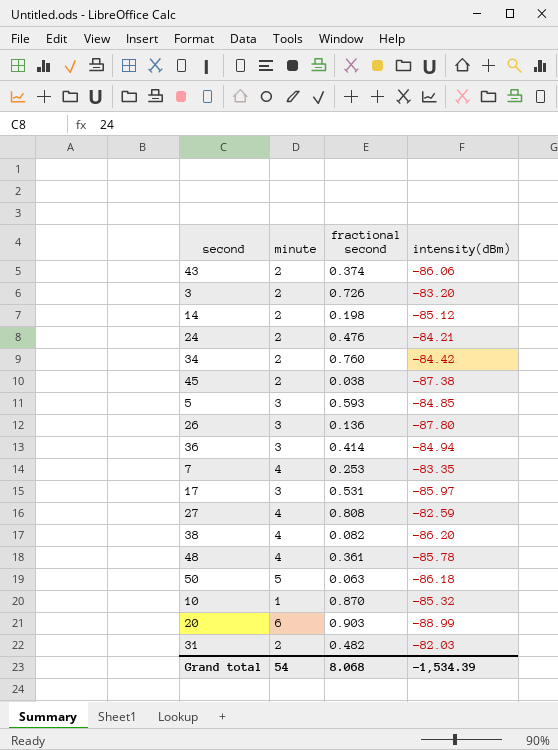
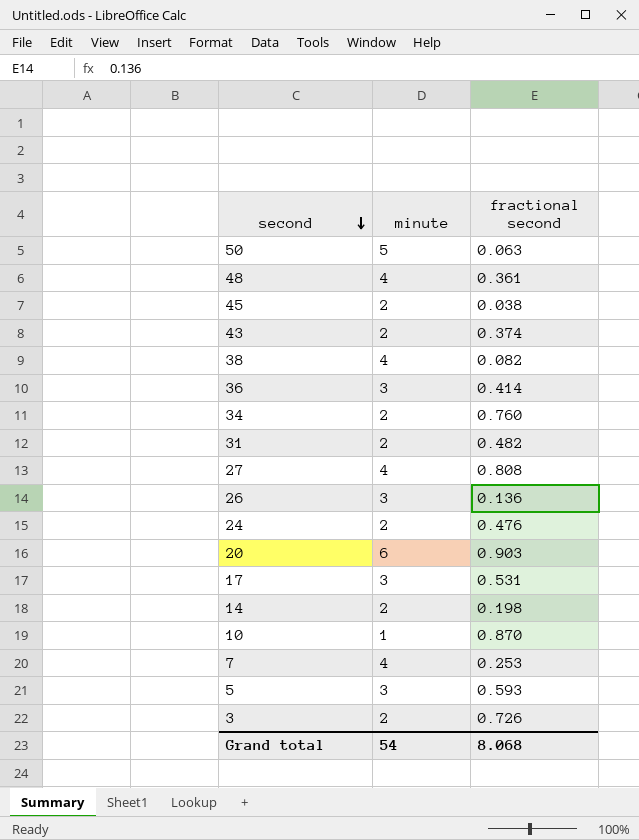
row order: none -> second descending
column intensity(dBm) | position: 4 -> none

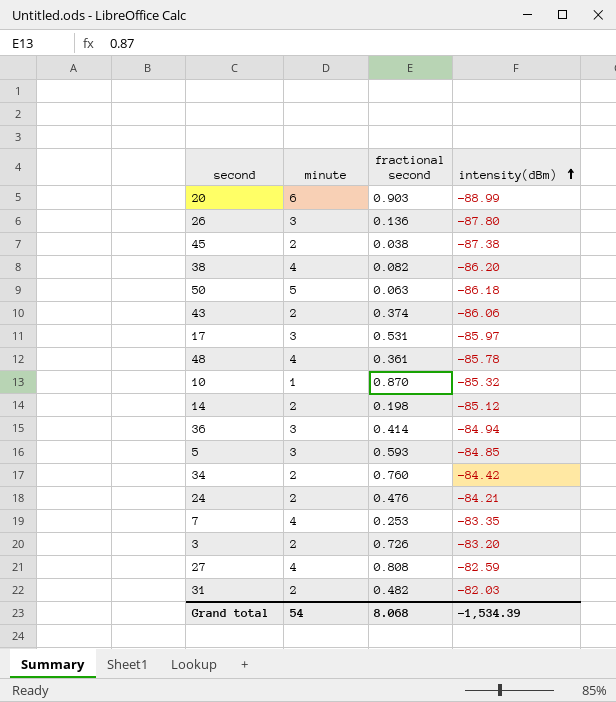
row order: second descending -> intensity(dBm) ascending
column intensity(dBm) | position: none -> 4

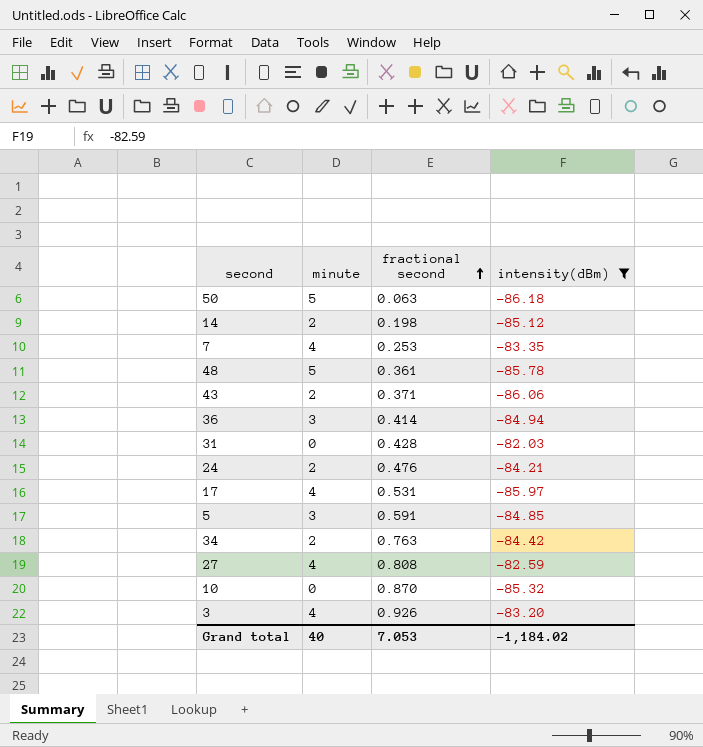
filter: none -> intensity(dBm) >= -86.18
row order: intensity(dBm) ascending -> fractional second ascending
48 | minute: 4 -> 5
43 | fractional second: 0.374 -> 0.371
31 | minute: 2 -> 0
31 | fractional second: 0.482 -> 0.428
17 | minute: 3 -> 4
5 | fractional second: 0.593 -> 0.591
34 | fractional second: 0.760 -> 0.763
10 | minute: 1 -> 0
3 | minute: 2 -> 4
3 | fractional second: 0.726 -> 0.926
Grand total | minute: 54 -> 40
Grand total | fractional second: 8.068 -> 7.053
Grand total | intensity(dBm): -1,534.39 -> -1,184.02

